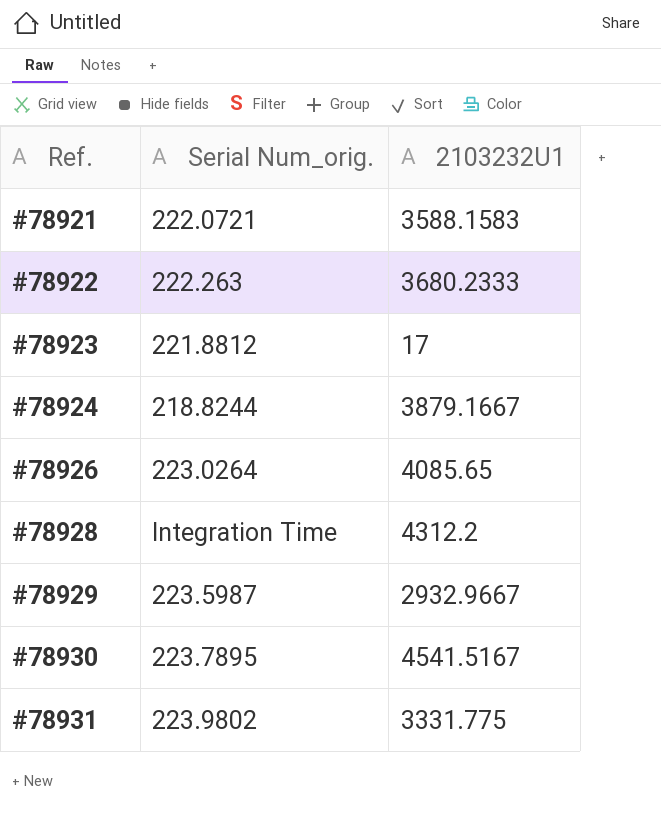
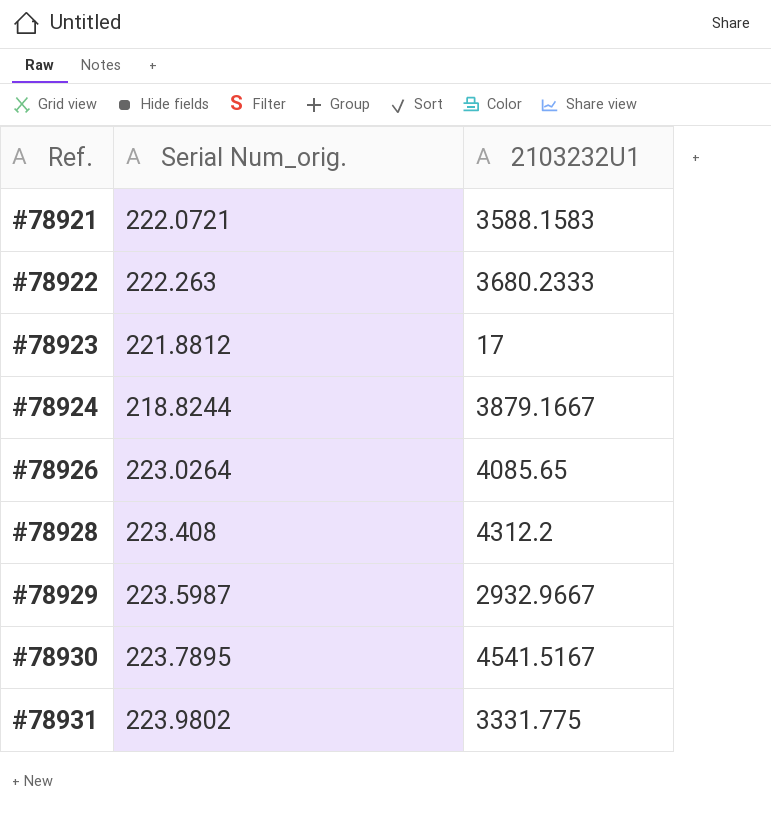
#78928 | Serial Num_orig.: Integration Time -> 223.408

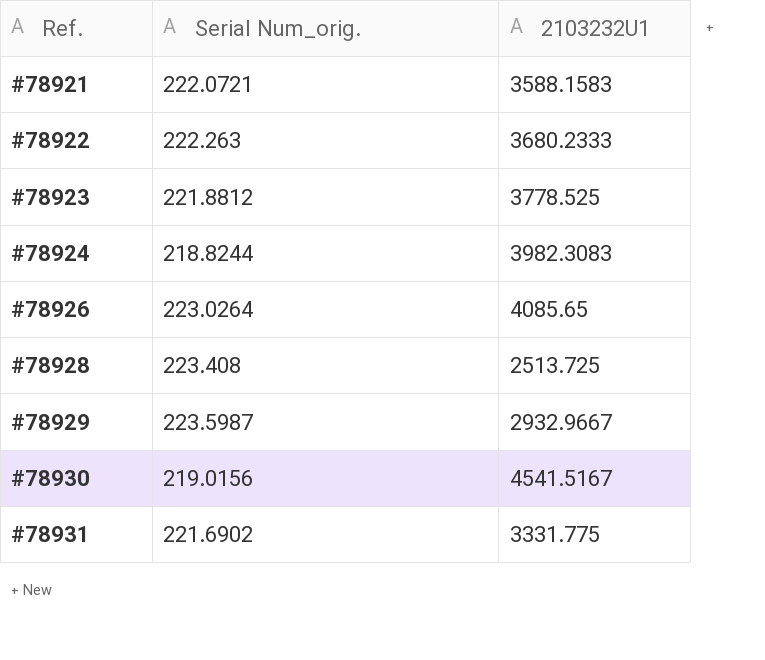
#78923 | 2103232U1: 17 -> 3778.525
#78924 | 2103232U1: 3879.1667 -> 3982.3083
#78928 | 2103232U1: 4312.2 -> 2513.725
#78930 | Serial Num_orig.: 223.7895 -> 219.0156
#78931 | Serial Num_orig.: 223.9802 -> 221.6902

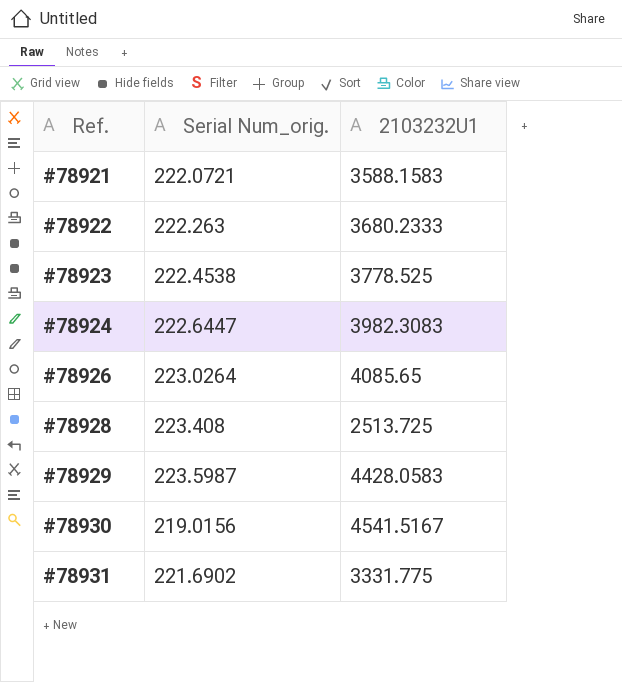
#78923 | Serial Num_orig.: 221.8812 -> 222.4538
#78924 | Serial Num_orig.: 218.8244 -> 222.6447
#78929 | 2103232U1: 2932.9667 -> 4428.0583

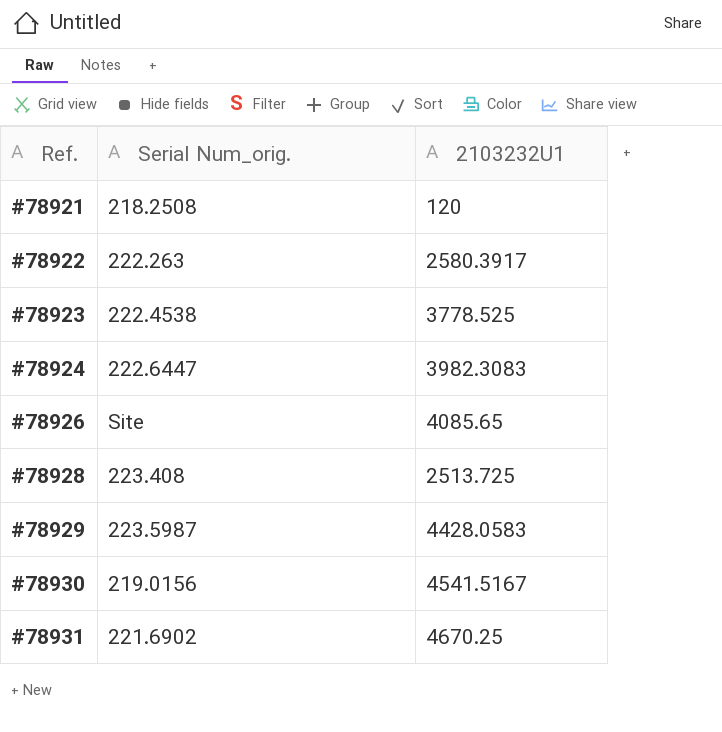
#78921 | Serial Num_orig.: 222.0721 -> 218.2508
#78921 | 2103232U1: 3588.1583 -> 120
#78922 | 2103232U1: 3680.2333 -> 2580.3917
#78926 | Serial Num_orig.: 223.0264 -> Site
#78931 | 2103232U1: 3331.775 -> 4670.25

